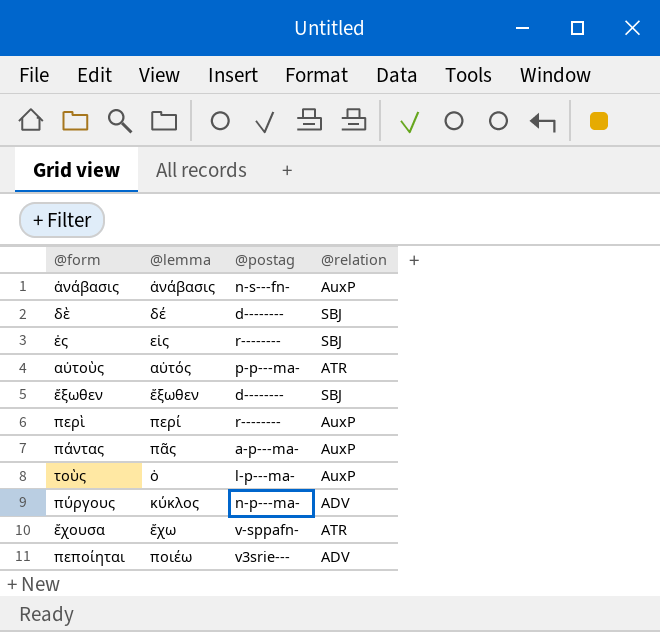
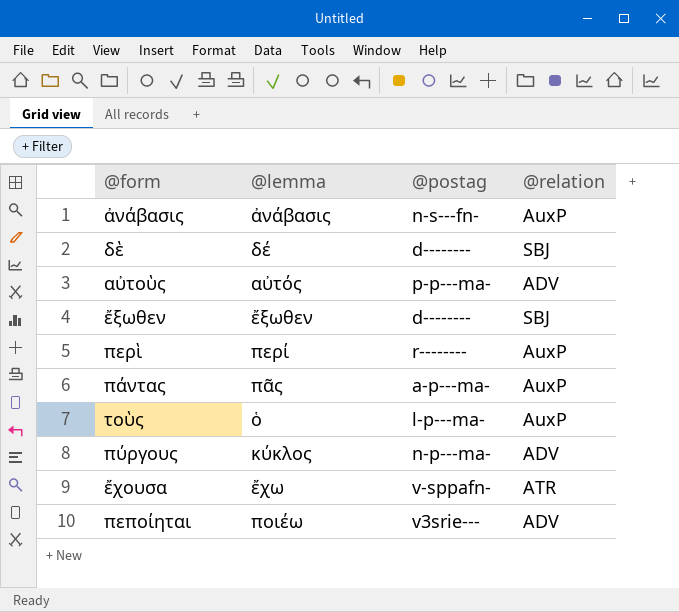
row ἐς: εἰς | r-------- | SBJ -> none
αὐτοὺς | @relation: ATR -> ADV

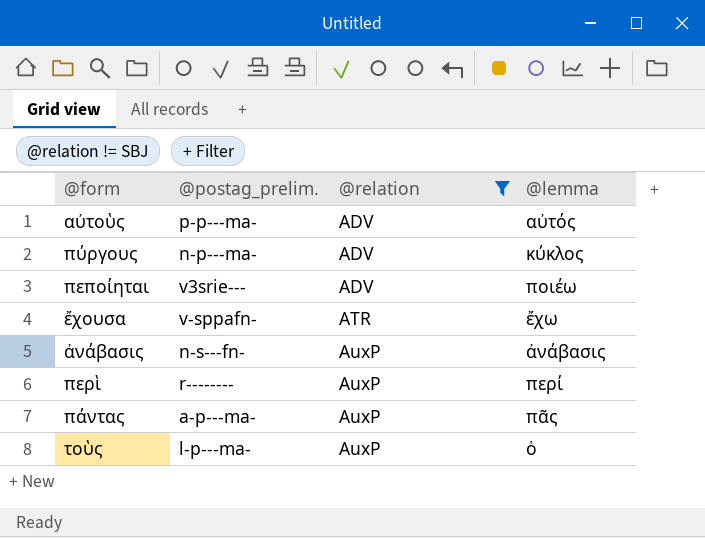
filter: none -> @relation != SBJ
row order: none -> @relation ascending
column name: @postag -> @postag_prelim.
column @lemma | position: 2 -> 4

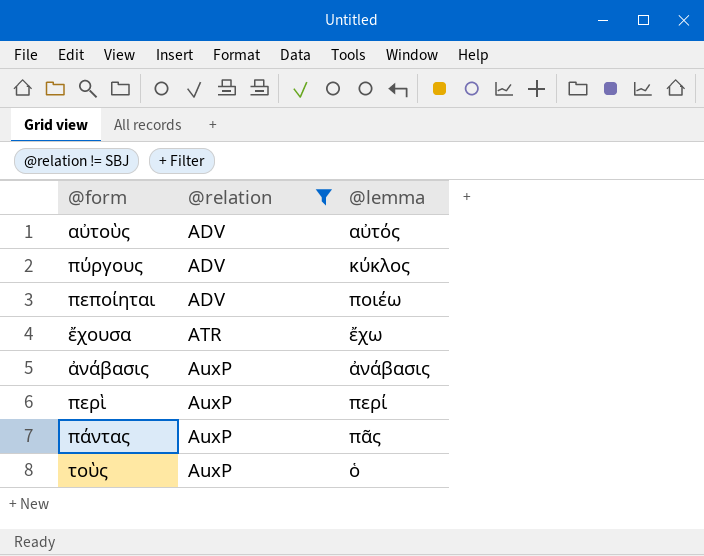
column @postag_prelim. | position: 2 -> none

